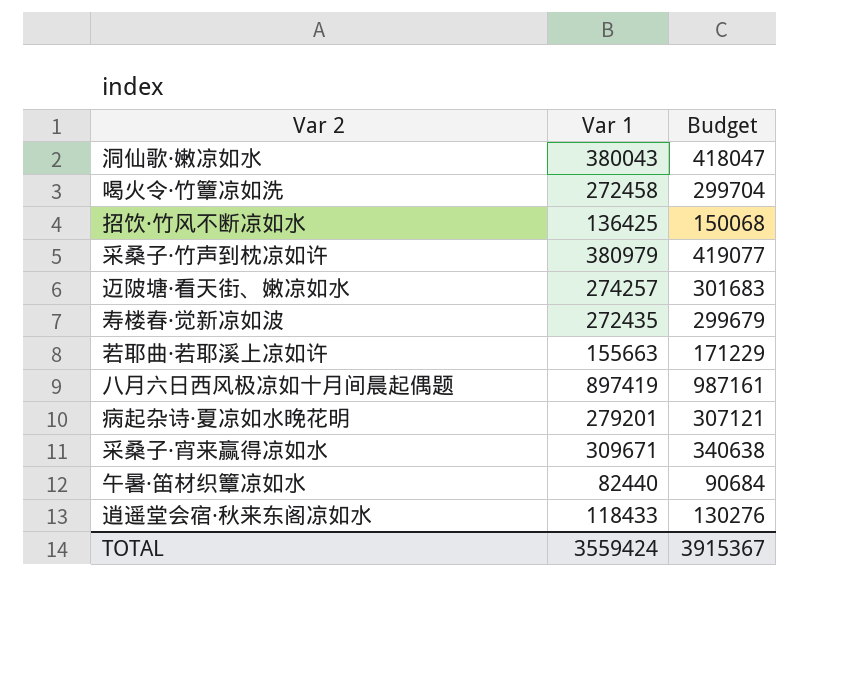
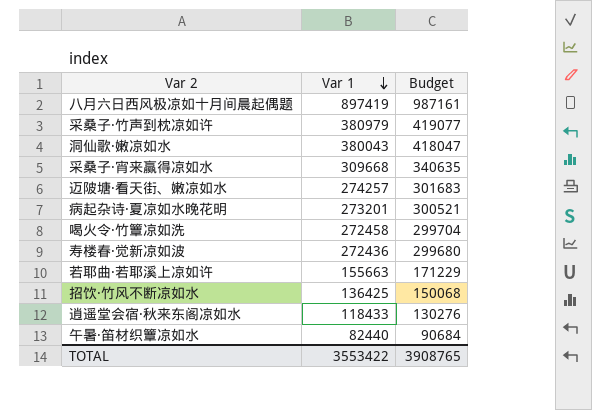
row order: none -> Var 1 descending
采桑子·宵来赢得凉如水 | Var 1: 309671 -> 309668
采桑子·宵来赢得凉如水 | Budget: 340638 -> 340635
病起杂诗·夏凉如水晚花明 | Var 1: 279201 -> 273201
病起杂诗·夏凉如水晚花明 | Budget: 307121 -> 300521
寿楼春·觉新凉如波 | Var 1: 272435 -> 272436
寿楼春·觉新凉如波 | Budget: 299679 -> 299680
TOTAL | Var 1: 3559424 -> 3553422
TOTAL | Budget: 3915367 -> 3908765

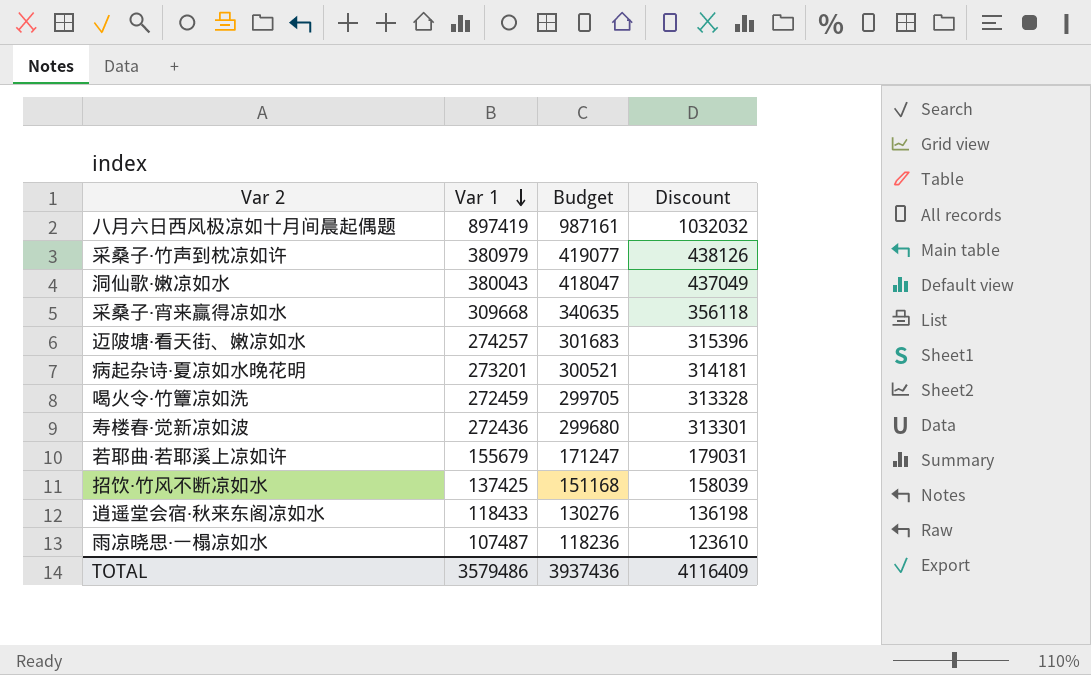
column Discount | formula: none -> [Var 1] * 1.15
row 午暑·笛材织簟凉如水: 82440 | 90684 -> none
喝火令·竹簟凉如洗 | Var 1: 272458 -> 272459
喝火令·竹簟凉如洗 | Budget: 299704 -> 299705
若耶曲·若耶溪上凉如许 | Var 1: 155663 -> 155679
若耶曲·若耶溪上凉如许 | Budget: 171229 -> 171247
招饮·竹风不断凉如水 | Var 1: 136425 -> 137425
招饮·竹风不断凉如水 | Budget: 150068 -> 151168
row 雨凉晓思·一榻凉如水: none -> 107487 | 118236 | 123610
TOTAL | Var 1: 3553422 -> 3579486
TOTAL | Budget: 3908765 -> 3937436

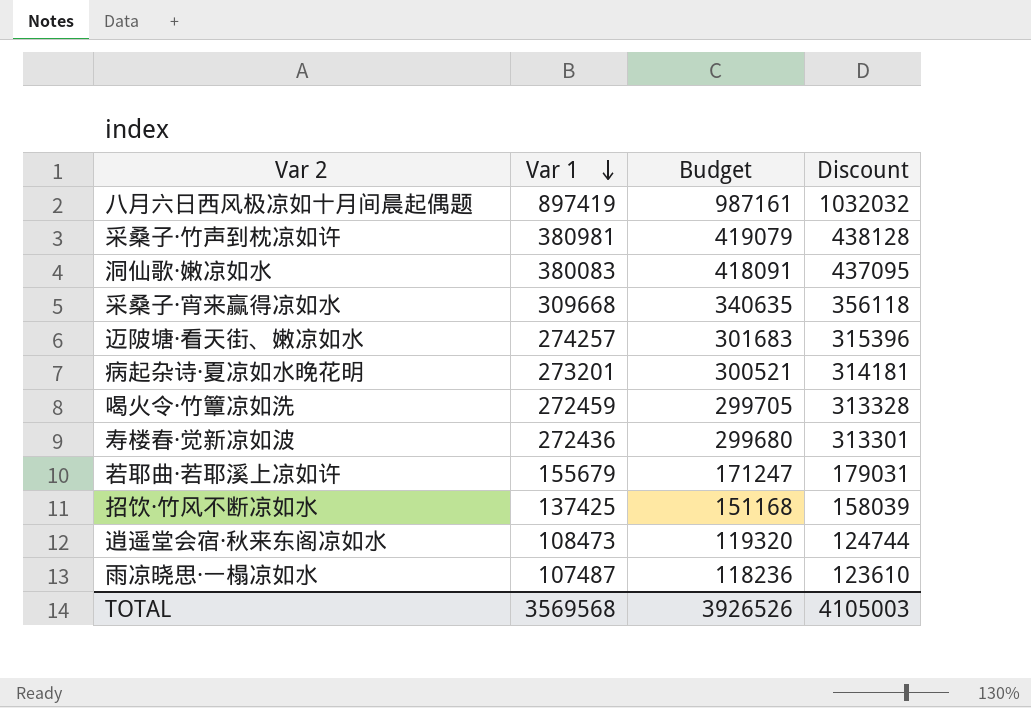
采桑子·竹声到枕凉如许 | Var 1: 380979 -> 380981
采桑子·竹声到枕凉如许 | Budget: 419077 -> 419079
采桑子·竹声到枕凉如许 | Discount: 438126 -> 438128
洞仙歌·嫩凉如水 | Var 1: 380043 -> 380083
洞仙歌·嫩凉如水 | Budget: 418047 -> 418091
洞仙歌·嫩凉如水 | Discount: 437049 -> 437095
逍遥堂会宿·秋来东阁凉如水 | Var 1: 118433 -> 108473
逍遥堂会宿·秋来东阁凉如水 | Budget: 130276 -> 119320
逍遥堂会宿·秋来东阁凉如水 | Discount: 136198 -> 124744
TOTAL | Var 1: 3579486 -> 3569568
TOTAL | Budget: 3937436 -> 3926526
TOTAL | Discount: 4116409 -> 4105003

